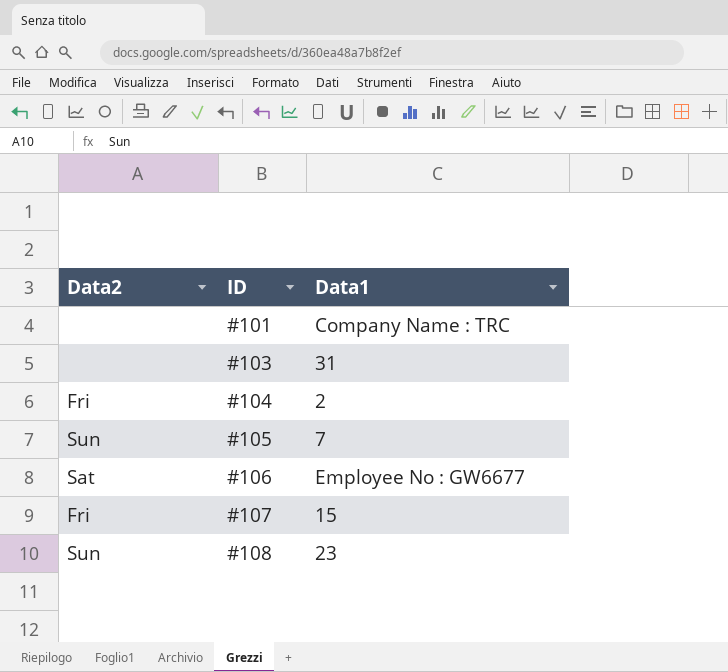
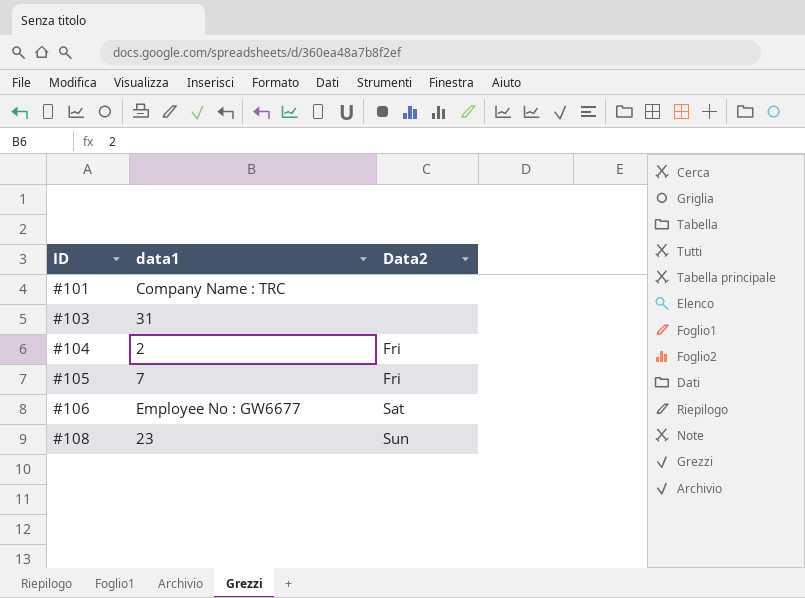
column name: Data1 -> data1
column Data2 | position: 1 -> 3
row #107: Fri | 15 -> none
#105 | Data2: Sun -> Fri

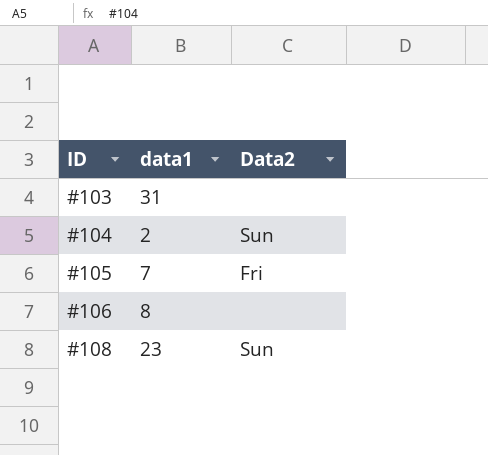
row #101: Company Name : TRC | none -> none
#104 | Data2: Fri -> Sun
#106 | data1: Employee No : GW6677 -> 8
#106 | Data2: Sat -> none

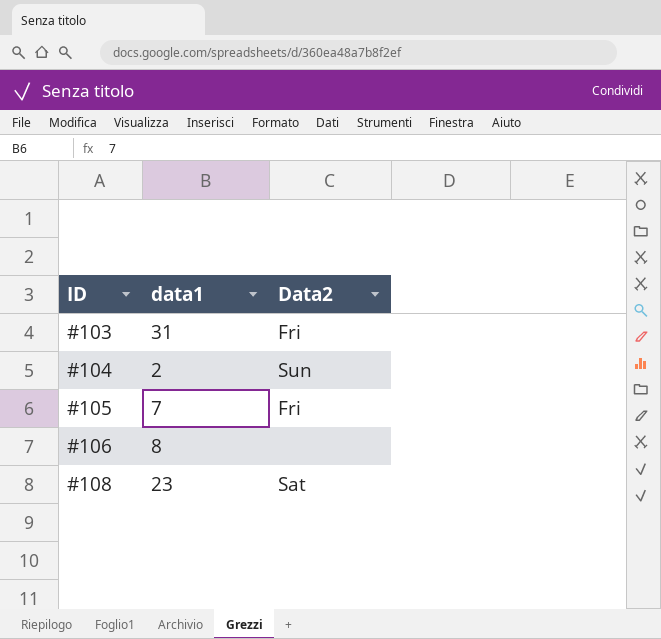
#103 | Data2: none -> Fri
#108 | Data2: Sun -> Sat

